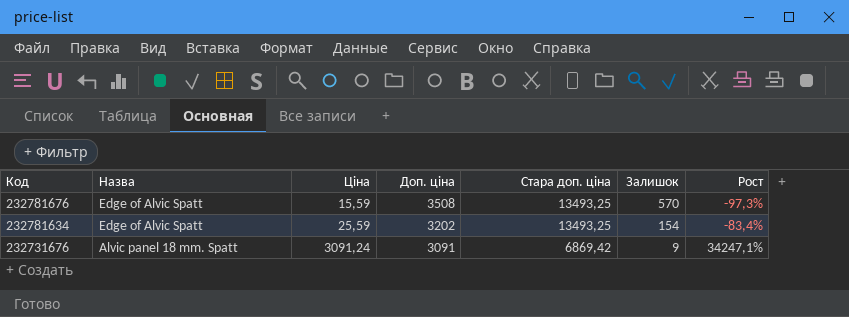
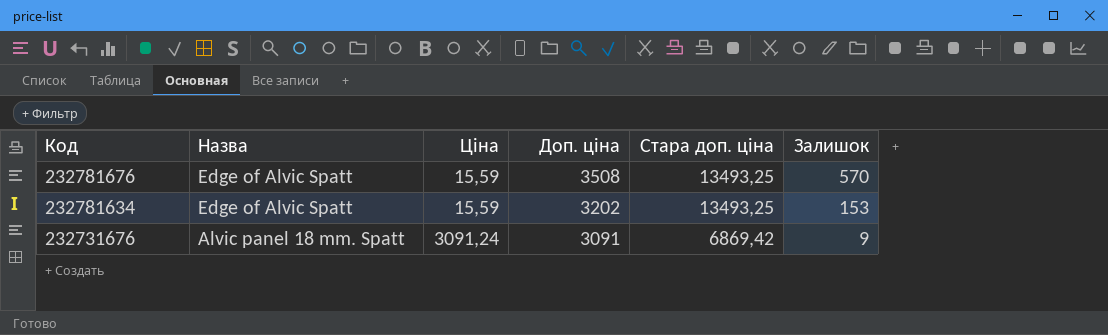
column Рост | formula: ([Ціна] - [Залишок]) / [Залишок] -> none
232781634 | Ціна: 25,59 -> 15,59
232781634 | Залишок: 154 -> 153

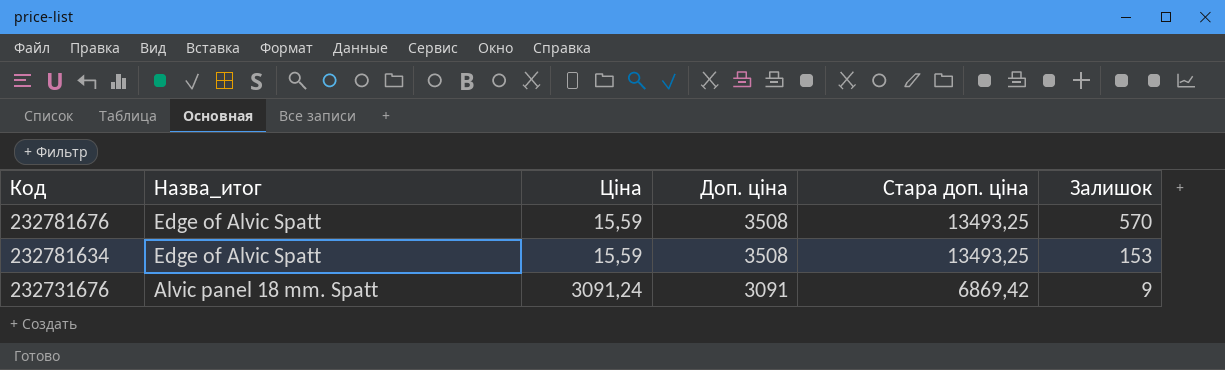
column name: Назва -> Назва_итог
232781634 | Доп. ціна: 3202 -> 3508

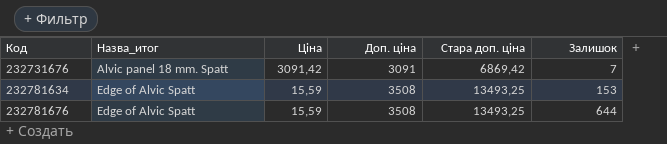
row order: Код descending -> Код ascending
232731676 | Ціна: 3091,24 -> 3091,42
232731676 | Залишок: 9 -> 7
232781676 | Залишок: 570 -> 644

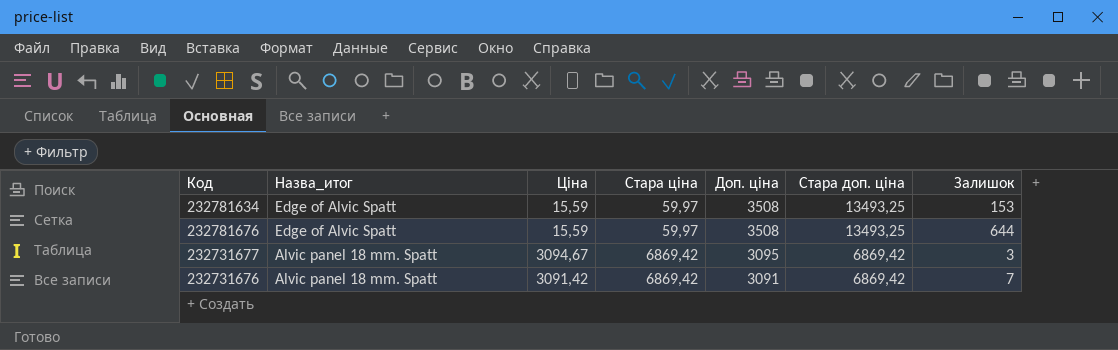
row order: Код ascending -> Назва_итог descending
column Стара ціна | position: none -> 4
row 232731677: none -> Alvic panel 18 mm. Spatt | 3094,67 | 6869,42 | 3095 | 6869,42 | 3

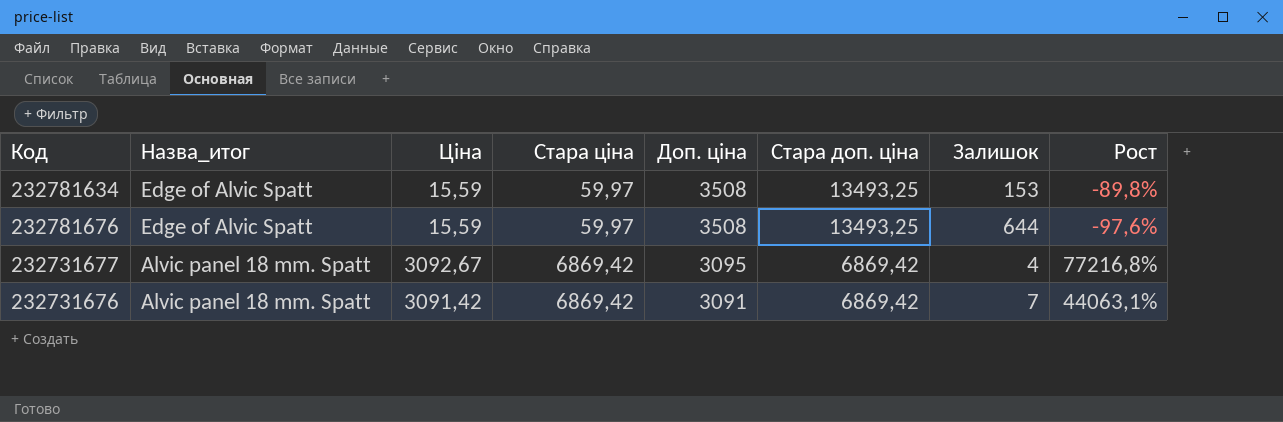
column Рост | formula: none -> ([Ціна] - [Залишок]) / [Залишок]
232731677 | Ціна: 3094,67 -> 3092,67
232731677 | Залишок: 3 -> 4

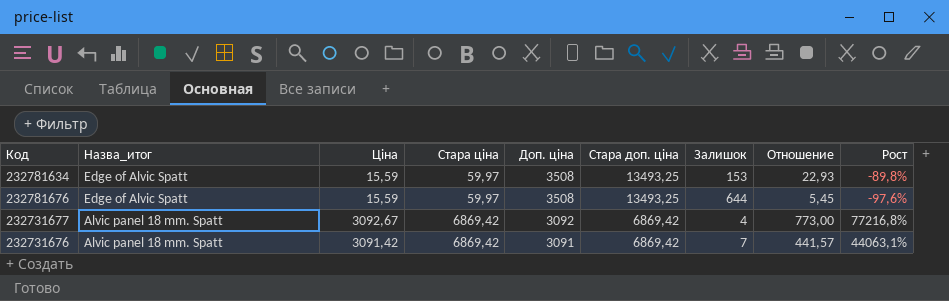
column Отношение | formula: none -> [Доп. ціна] / [Залишок]
232731677 | Доп. ціна: 3095 -> 3092

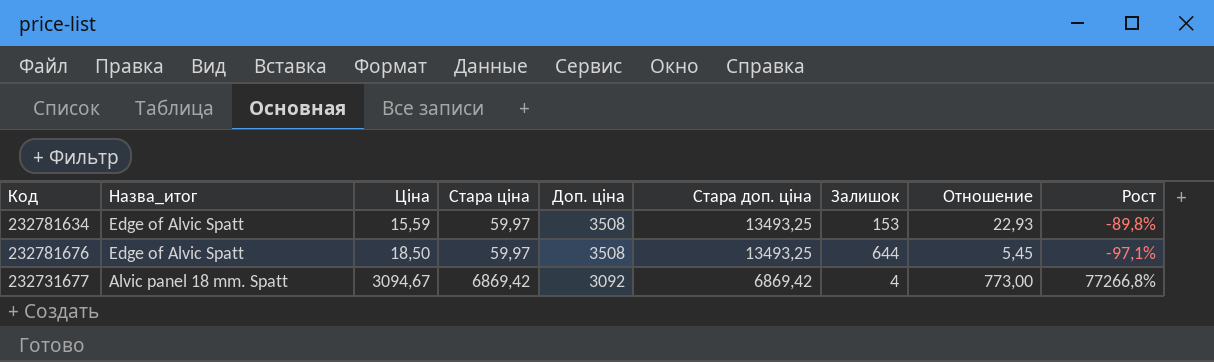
row 232731676: Alvic panel 18 mm. Spatt | 3091,42 | 6869,42 | 3091 | 6869,42 | 7 | 441,57 | 44063,1% -> none
232781676 | Ціна: 15,59 -> 18,50
232781676 | Рост: -97,6% -> -97,1%
232731677 | Ціна: 3092,67 -> 3094,67
232731677 | Рост: 77216,8% -> 77266,8%

